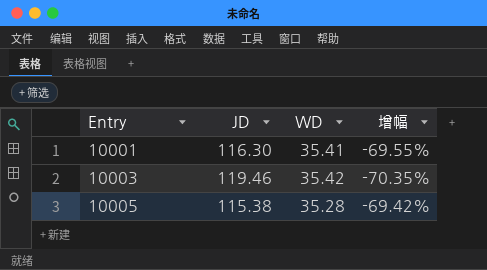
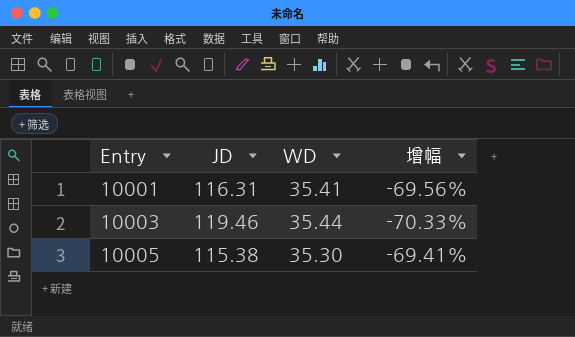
10001 | JD: 116.30 -> 116.31
10001 | 增幅: -69.55% -> -69.56%
10003 | WD: 35.42 -> 35.44
10003 | 增幅: -70.35% -> -70.33%
10005 | WD: 35.28 -> 35.30
10005 | 增幅: -69.42% -> -69.41%

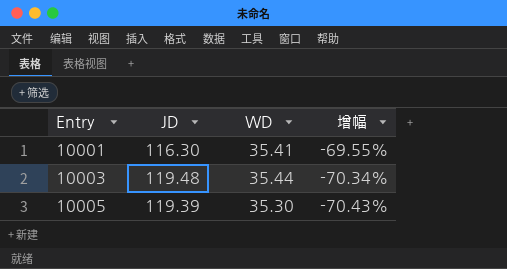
10001 | JD: 116.31 -> 116.30
10001 | 增幅: -69.56% -> -69.55%
10003 | JD: 119.46 -> 119.48
10003 | 增幅: -70.33% -> -70.34%
10005 | JD: 115.38 -> 119.39
10005 | 增幅: -69.41% -> -70.43%

